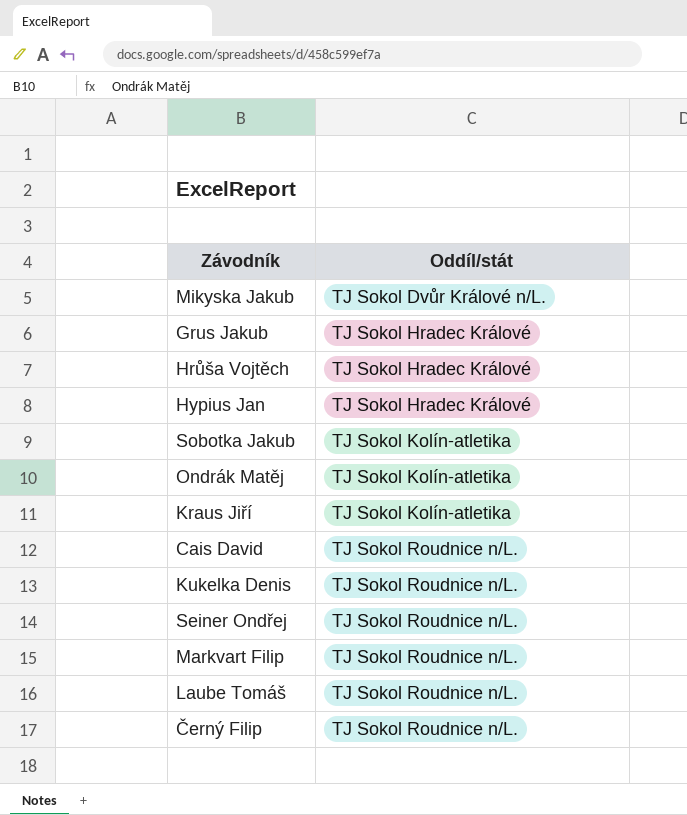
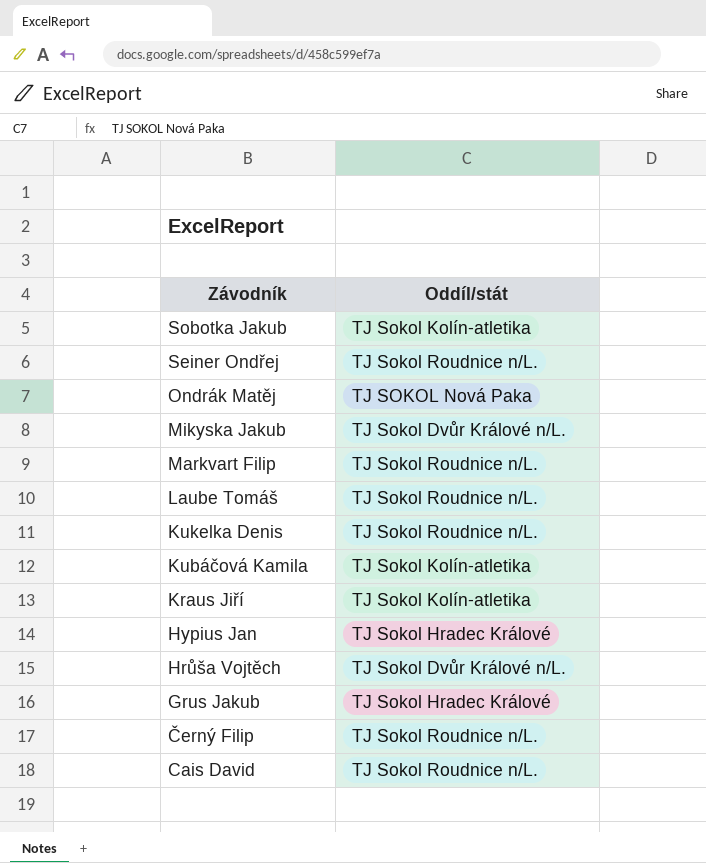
row order: Oddíl/stát ascending -> Závodník descending
Ondrák Matěj | Oddíl/stát: TJ Sokol Kolín-atletika -> TJ SOKOL Nová Paka
row Kubáčová Kamila: none -> TJ Sokol Kolín-atletika
Hrůša Vojtěch | Oddíl/stát: TJ Sokol Hradec Králové -> TJ Sokol Dvůr Králové n/L.

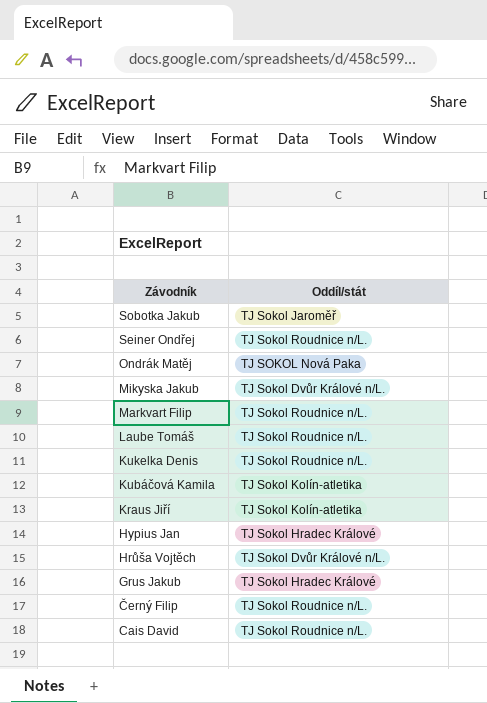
Sobotka Jakub | Oddíl/stát: TJ Sokol Kolín-atletika -> TJ Sokol Jaroměř

